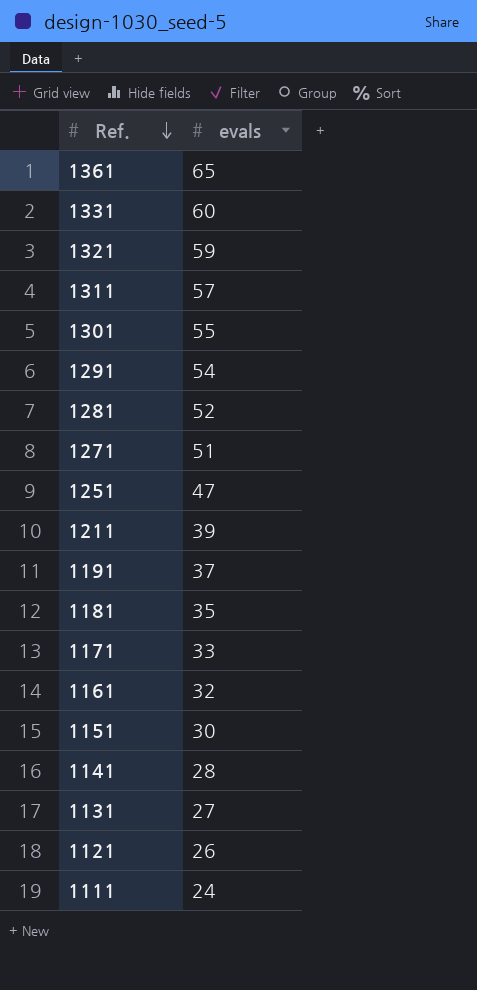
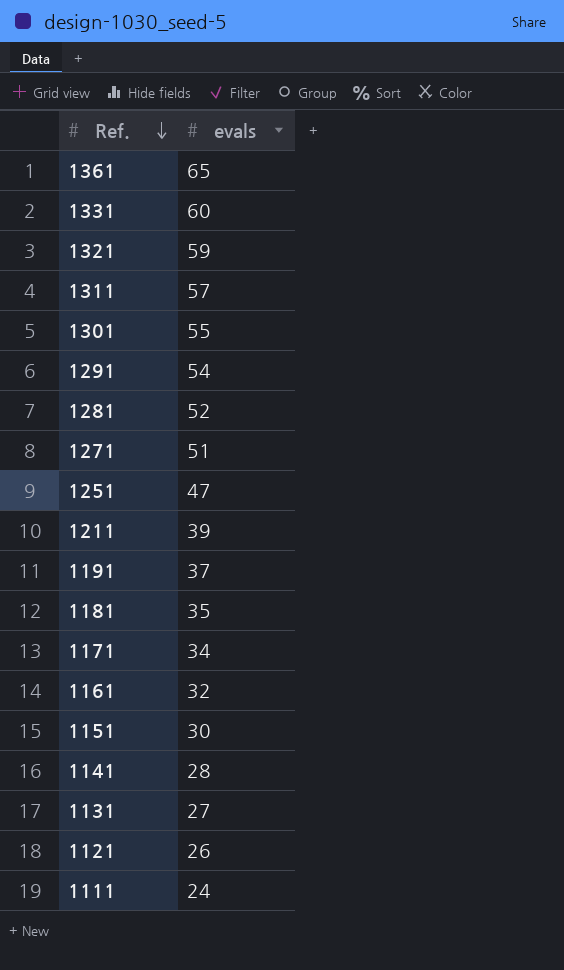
1171 | evals: 33 -> 34

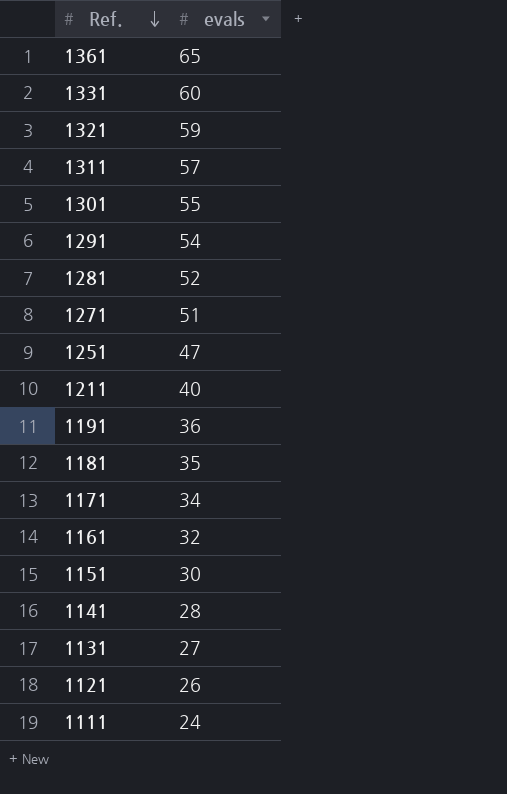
1211 | evals: 39 -> 40
1191 | evals: 37 -> 36

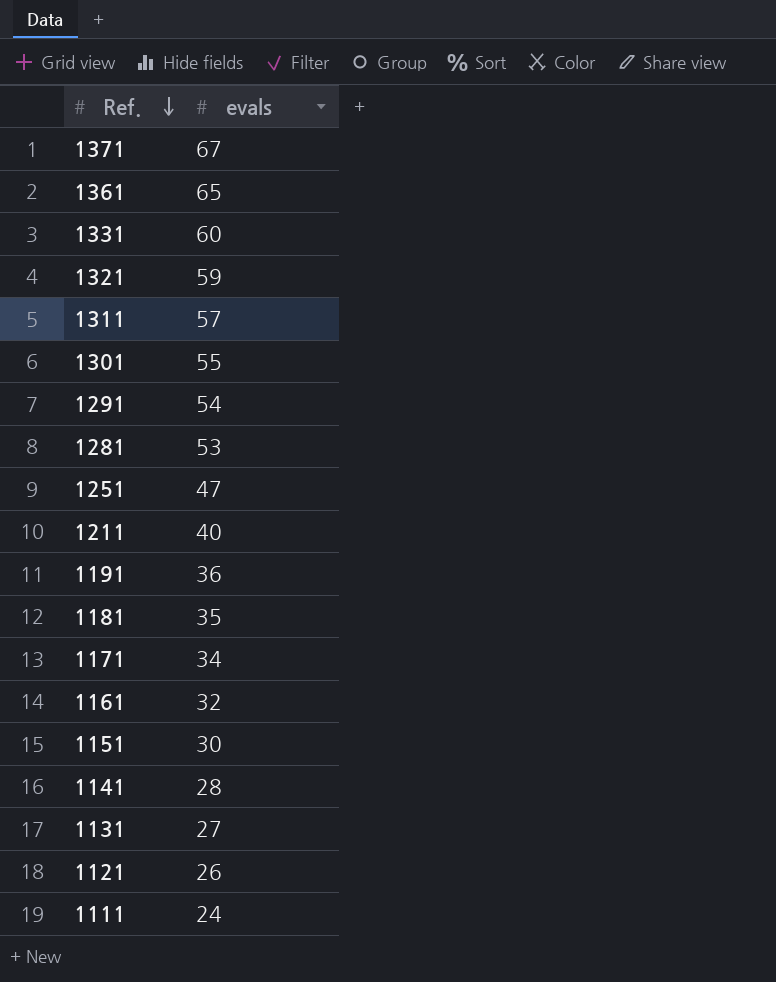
row 1271: 51 -> none
row 1371: none -> 67
1281 | evals: 52 -> 53

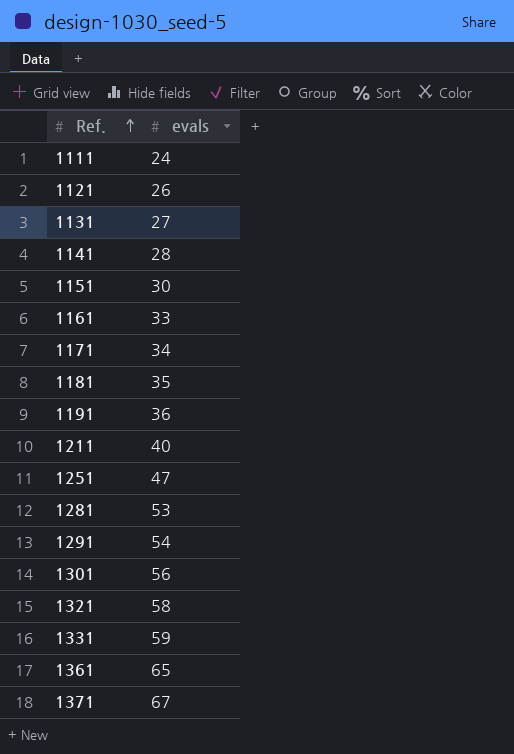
row order: Ref. descending -> Ref. ascending
row 1311: 57 -> none
1161 | evals: 32 -> 33
1301 | evals: 55 -> 56
1321 | evals: 59 -> 58
1331 | evals: 60 -> 59

